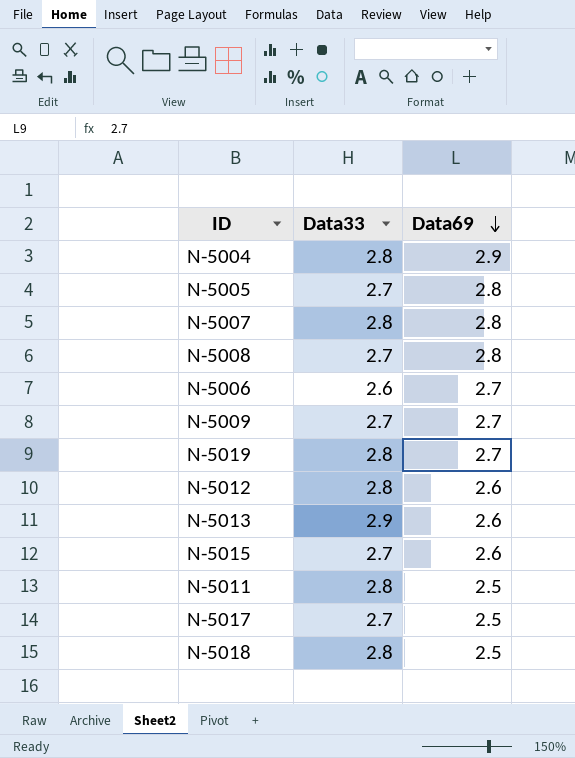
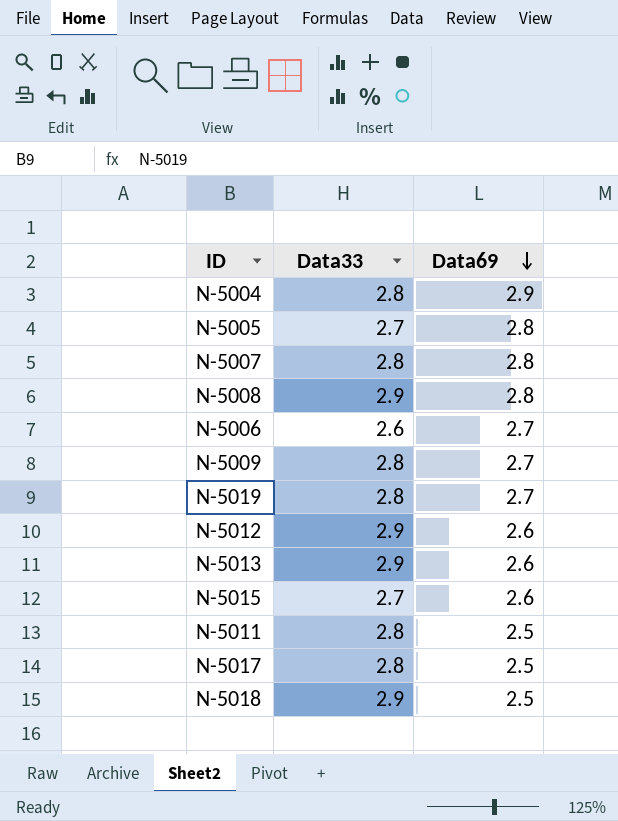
N-5008 | Data33: 2.7 -> 2.9
N-5009 | Data33: 2.7 -> 2.8
N-5012 | Data33: 2.8 -> 2.9
N-5017 | Data33: 2.7 -> 2.8
N-5018 | Data33: 2.8 -> 2.9

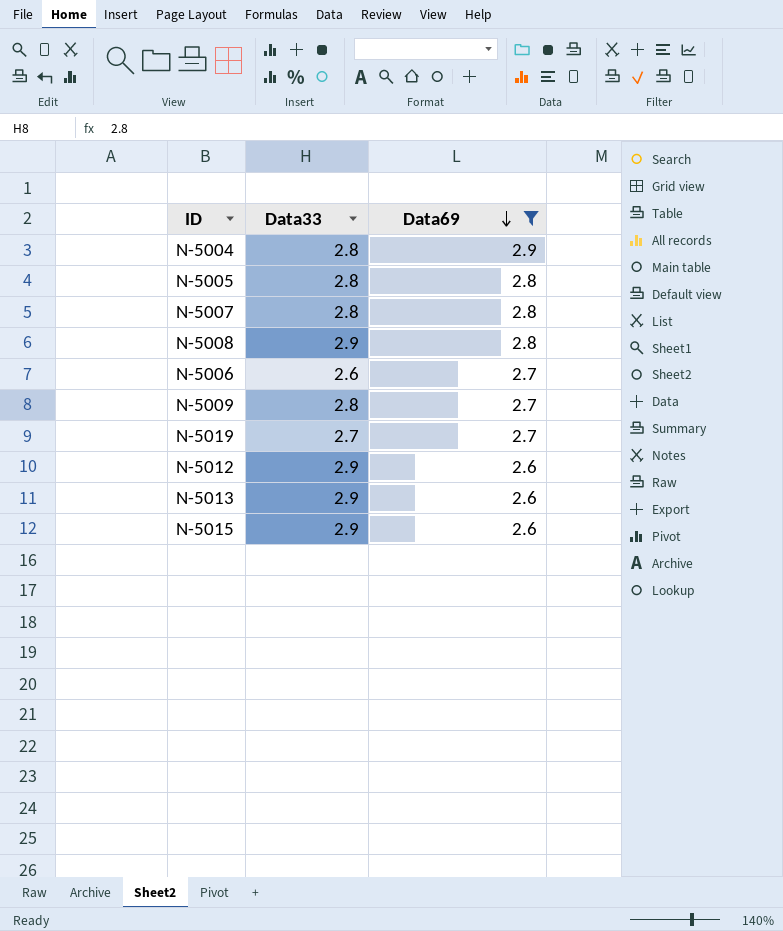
filter: none -> Data69 != 2.5
N-5005 | Data33: 2.7 -> 2.8
N-5019 | Data33: 2.8 -> 2.7
N-5015 | Data33: 2.7 -> 2.9

